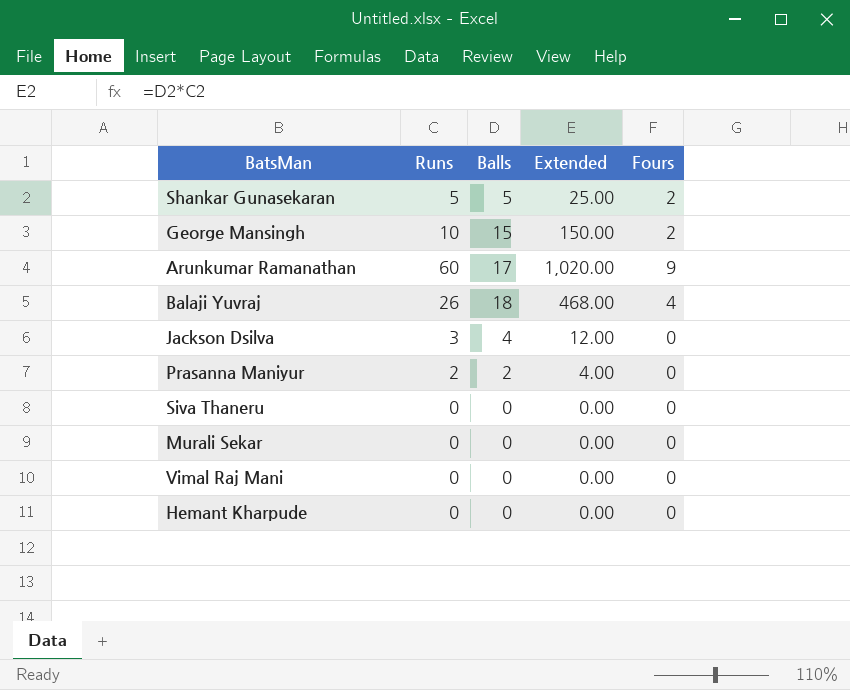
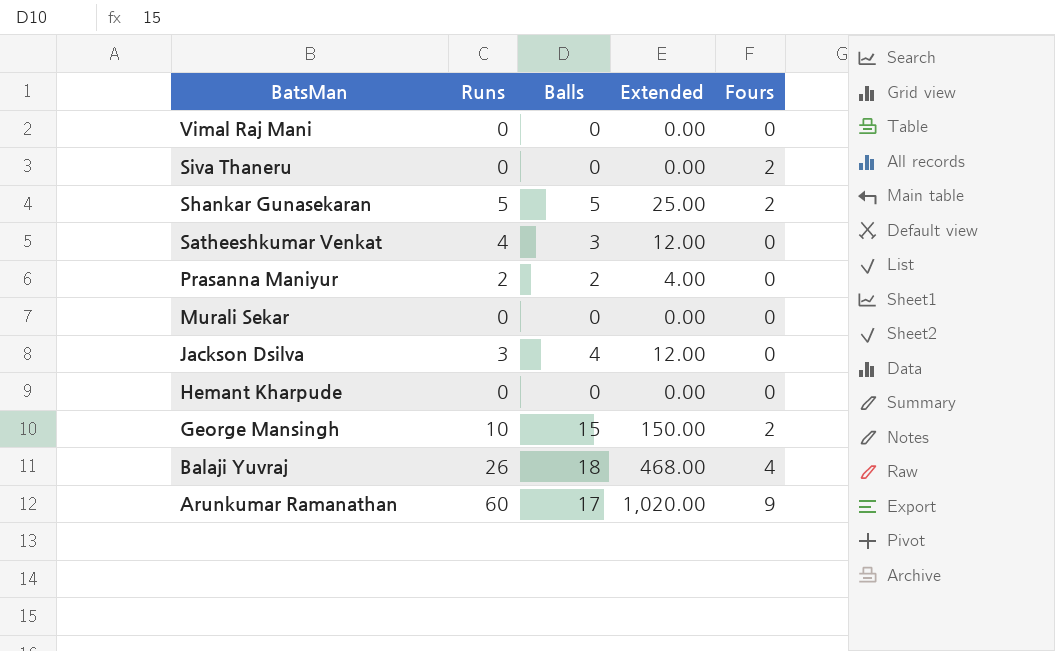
row order: none -> BatsMan descending
Siva Thaneru | Fours: 0 -> 2
row Satheeshkumar Venkat: none -> 4 | 3 | 12.00 | 0

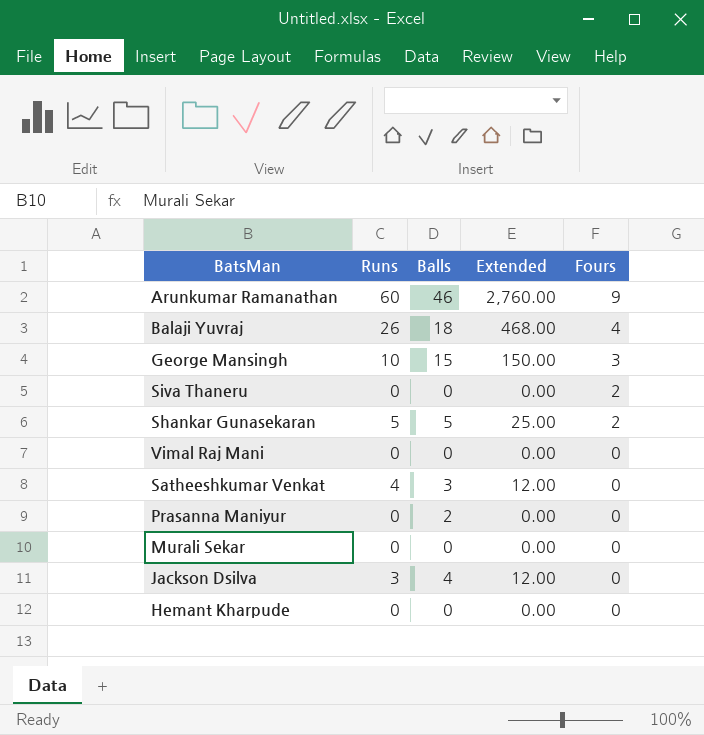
row order: BatsMan descending -> Fours descending
Arunkumar Ramanathan | Balls: 17 -> 46
Arunkumar Ramanathan | Extended: 1,020.00 -> 2,760.00
George Mansingh | Fours: 2 -> 3
Prasanna Maniyur | Runs: 2 -> 0
Prasanna Maniyur | Extended: 4.00 -> 0.00

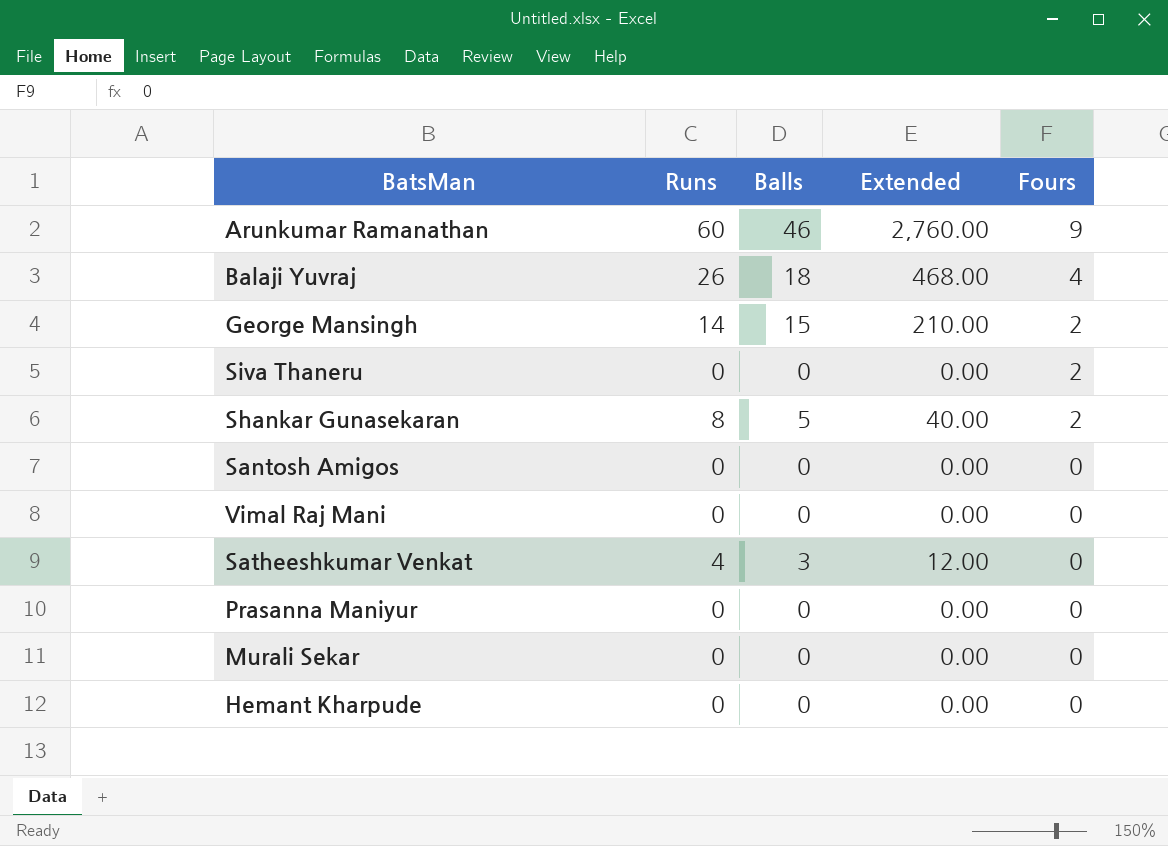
row Jackson Dsilva: 3 | 4 | 12.00 | 0 -> none
George Mansingh | Runs: 10 -> 14
George Mansingh | Extended: 150.00 -> 210.00
George Mansingh | Fours: 3 -> 2
Shankar Gunasekaran | Runs: 5 -> 8
Shankar Gunasekaran | Extended: 25.00 -> 40.00
row Santosh Amigos: none -> 0 | 0 | 0.00 | 0
Prasanna Maniyur | Balls: 2 -> 0

